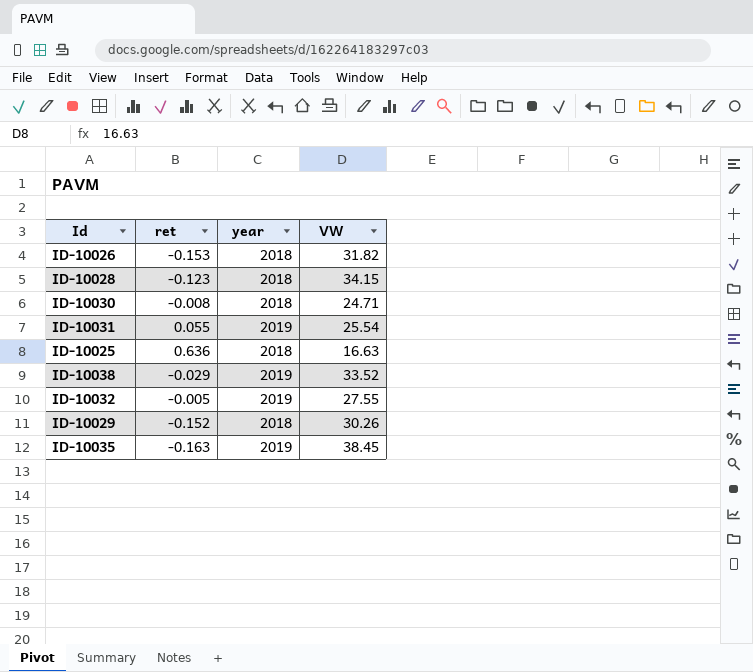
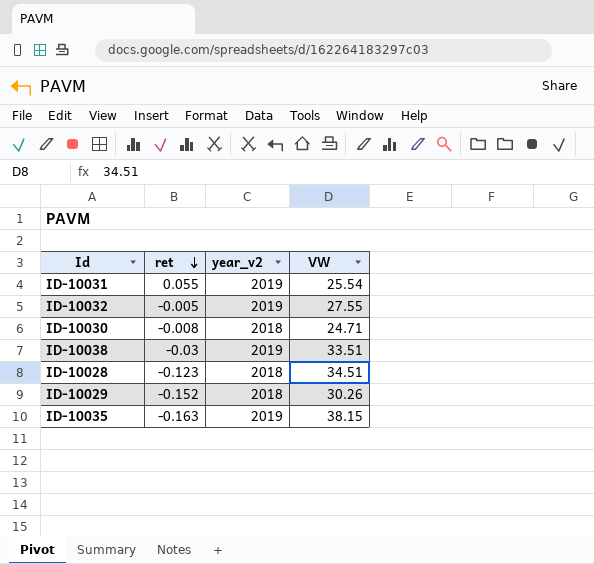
row order: none -> ret descending
column name: year -> year_v2
row ID-10026: -0.153 | 2018 | 31.82 -> none
row ID-10025: 0.636 | 2018 | 16.63 -> none
ID-10038 | ret: -0.029 -> -0.03
ID-10038 | VW: 33.52 -> 33.51
ID-10028 | VW: 34.15 -> 34.51
ID-10035 | VW: 38.45 -> 38.15

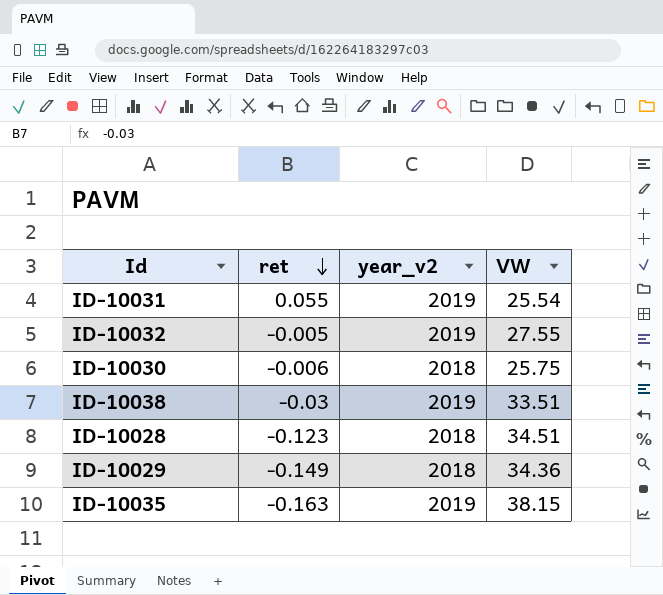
ID-10030 | ret: -0.008 -> -0.006
ID-10030 | VW: 24.71 -> 25.75
ID-10029 | ret: -0.152 -> -0.149
ID-10029 | VW: 30.26 -> 34.36

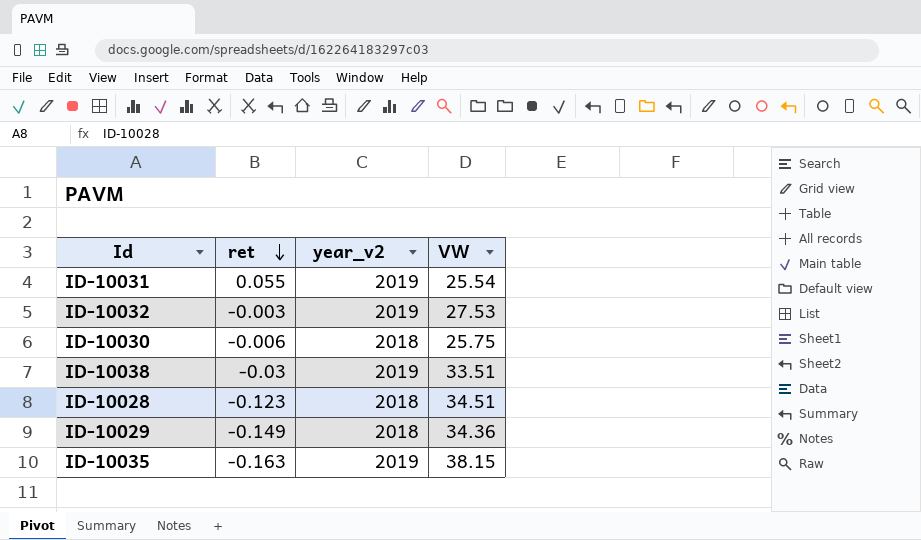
ID-10032 | ret: -0.005 -> -0.003
ID-10032 | VW: 27.55 -> 27.53

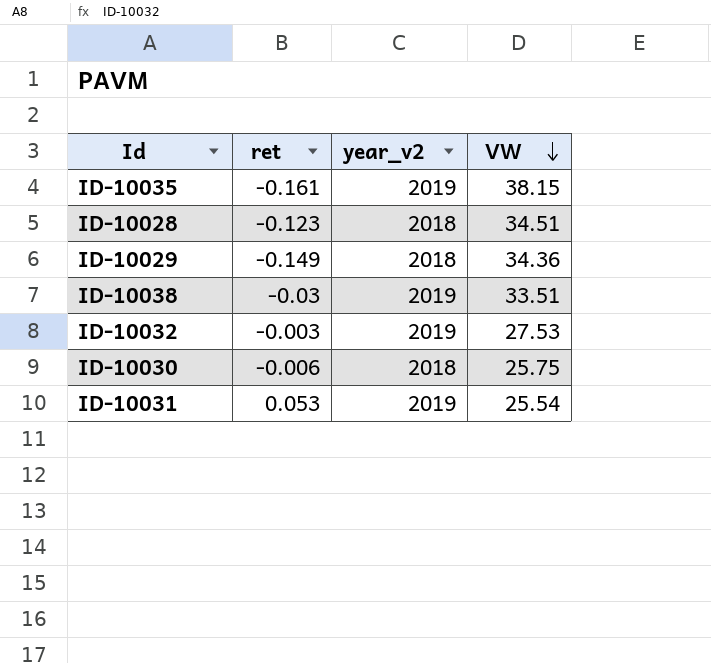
row order: ret descending -> VW descending
ID-10035 | ret: -0.163 -> -0.161
ID-10031 | ret: 0.055 -> 0.053

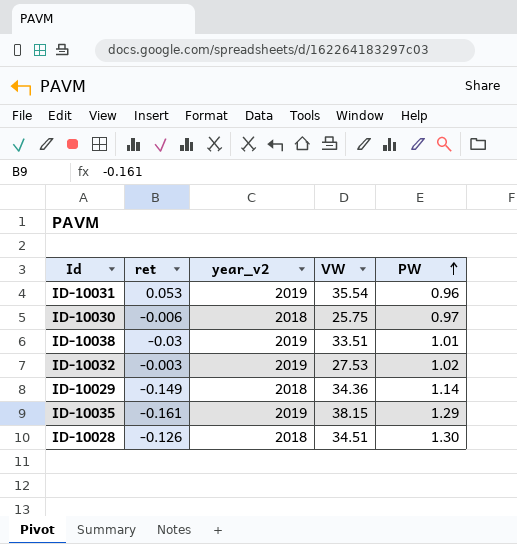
row order: VW descending -> PW ascending
column PW | position: none -> 5
ID-10031 | VW: 25.54 -> 35.54
ID-10028 | ret: -0.123 -> -0.126

